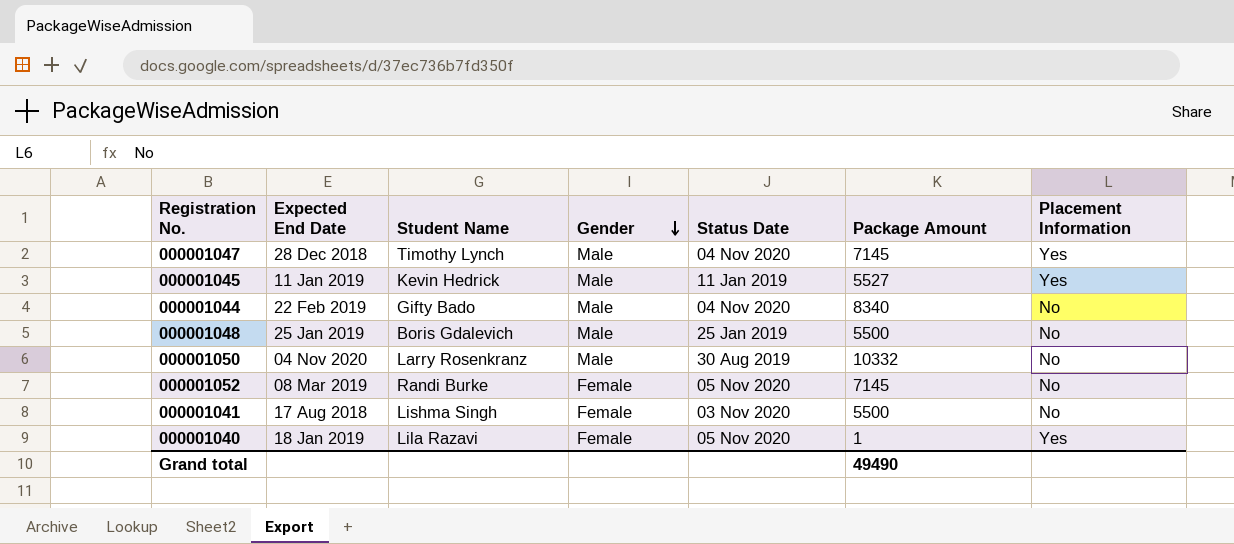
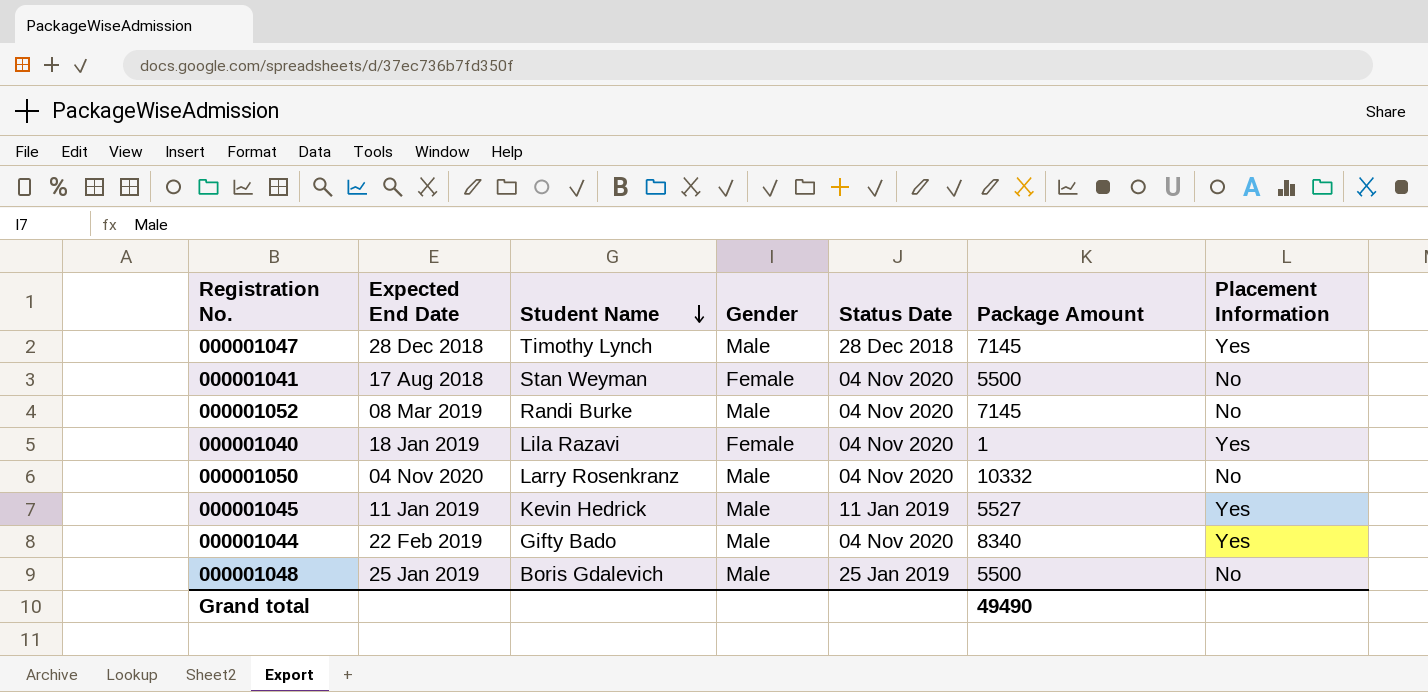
row order: Gender descending -> Student Name descending
000001047 | Status Date: 04 Nov 2020 -> 28 Dec 2018
000001041 | Student Name: Lishma Singh -> Stan Weyman
000001041 | Status Date: 03 Nov 2020 -> 04 Nov 2020
000001052 | Gender: Female -> Male
000001052 | Status Date: 05 Nov 2020 -> 04 Nov 2020
000001040 | Status Date: 05 Nov 2020 -> 04 Nov 2020
000001050 | Status Date: 30 Aug 2019 -> 04 Nov 2020
000001044 | Placement Information: No -> Yes

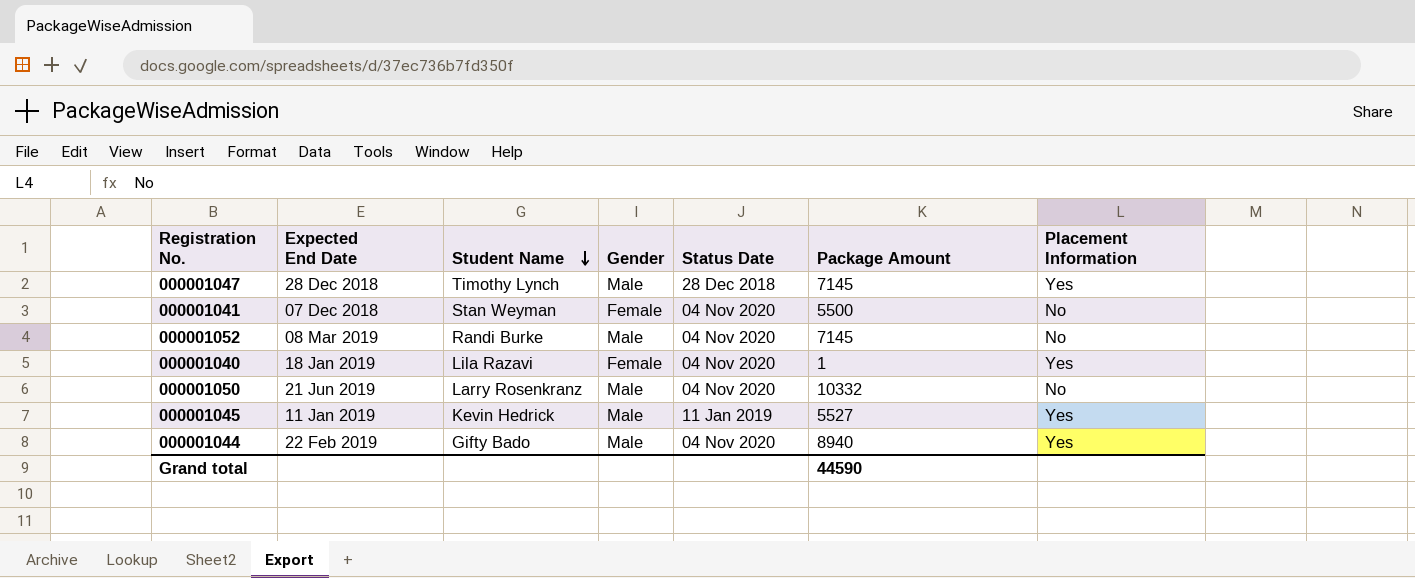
row 000001048: 25 Jan 2019 | Boris Gdalevich | Male | 25 Jan 2019 | 5500 | No -> none
000001041 | Expected End Date: 17 Aug 2018 -> 07 Dec 2018
000001050 | Expected End Date: 04 Nov 2020 -> 21 Jun 2019
000001044 | Package Amount: 8340 -> 8940
Grand total | Package Amount: 49490 -> 44590

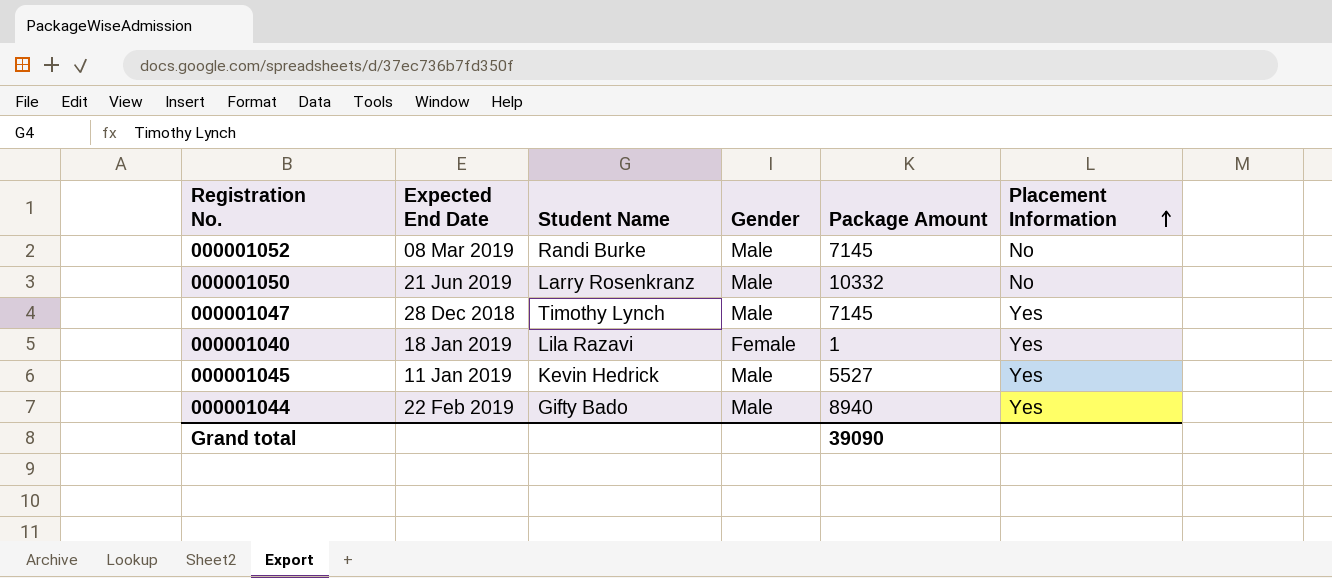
row order: Student Name descending -> Placement Information ascending
column Status Date | position: 5 -> none
row 000001041: 07 Dec 2018 | Stan Weyman | Female | 04 Nov 2020 | 5500 | No -> none
Grand total | Package Amount: 44590 -> 39090

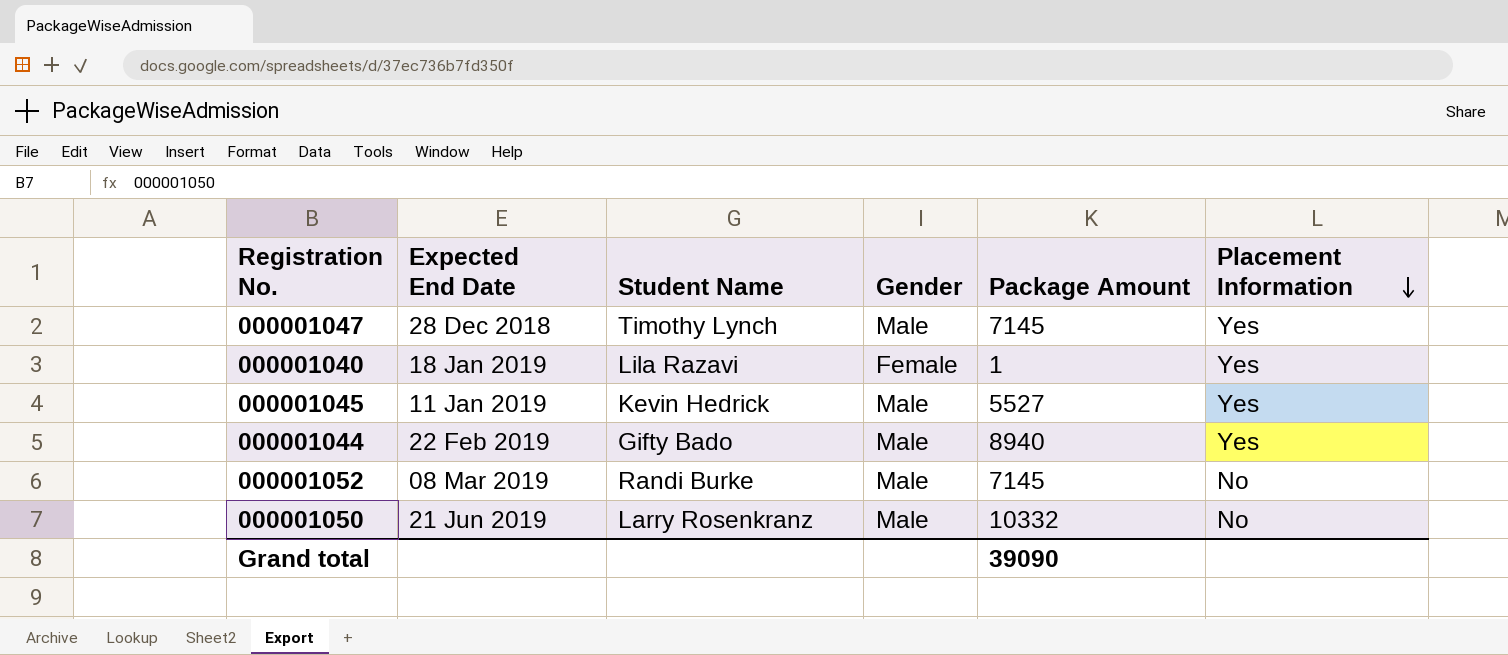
row order: Placement Information ascending -> Placement Information descending

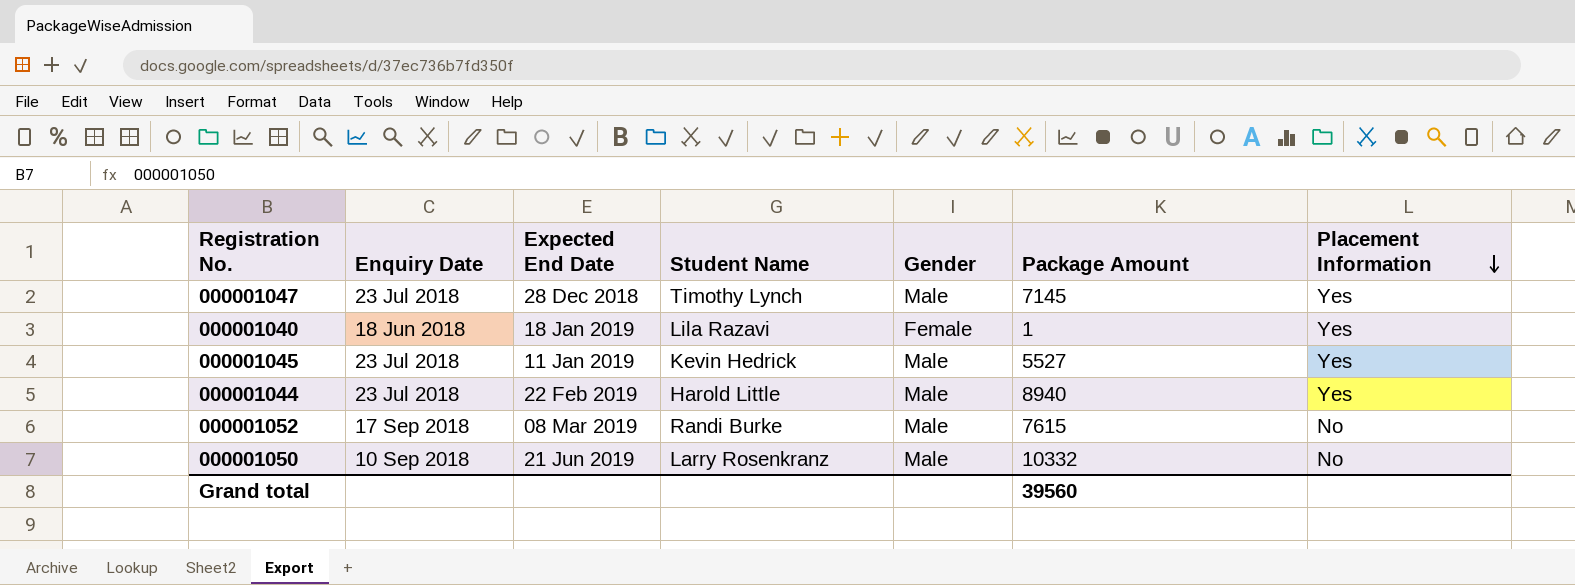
column Enquiry Date | position: none -> 2
000001044 | Student Name: Gifty Bado -> Harold Little
000001052 | Package Amount: 7145 -> 7615
Grand total | Package Amount: 39090 -> 39560

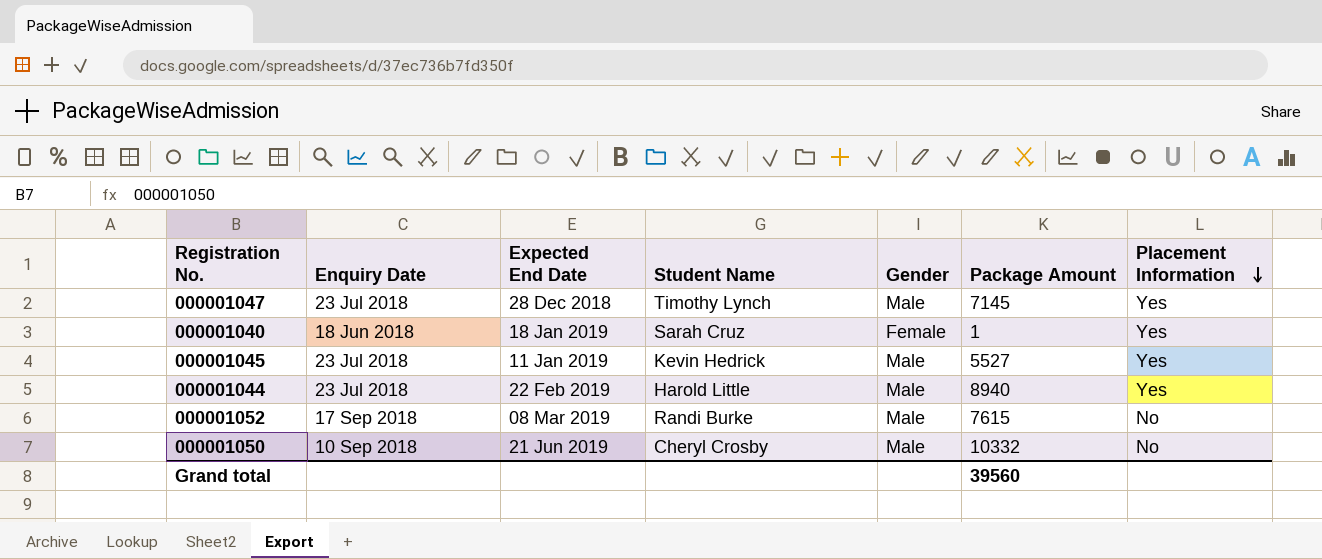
000001040 | Student Name: Lila Razavi -> Sarah Cruz
000001050 | Student Name: Larry Rosenkranz -> Cheryl Crosby

